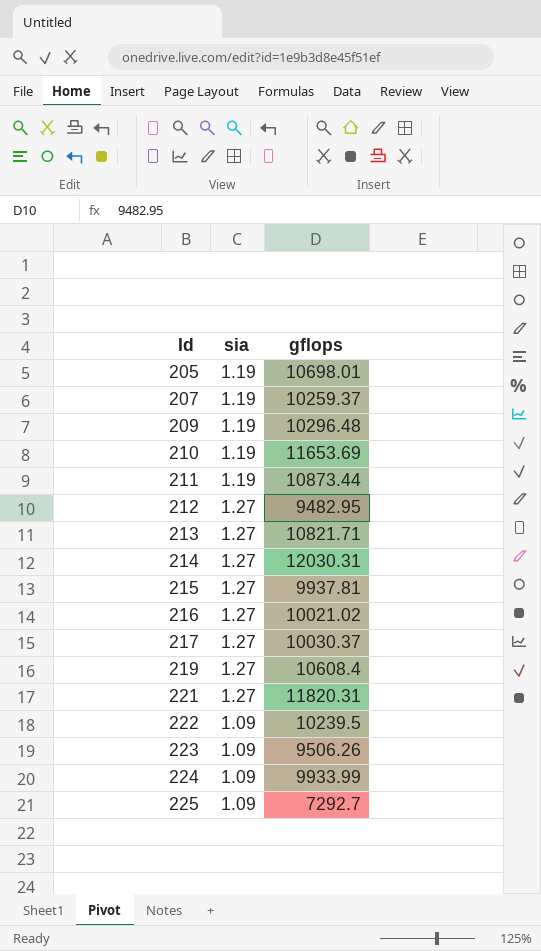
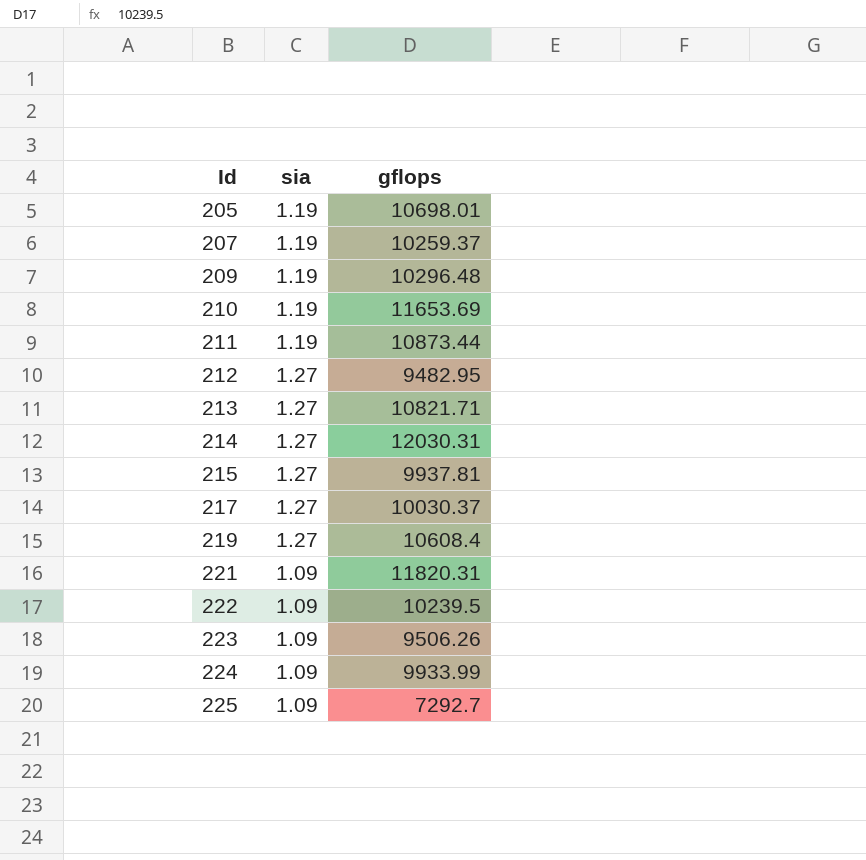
row 216: 1.27 | 10021.02 -> none
221 | sia: 1.27 -> 1.09

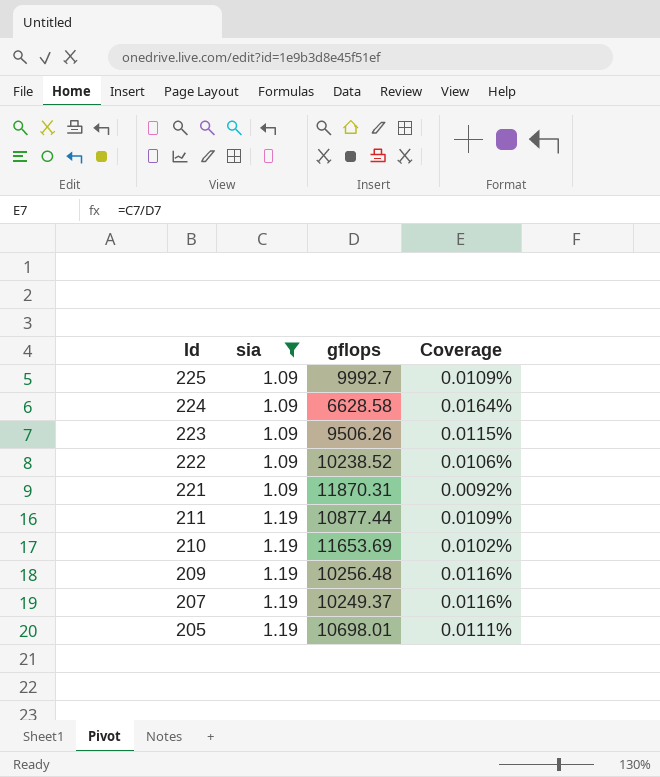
filter: none -> sia != 1.27
row order: Id ascending -> Id descending
column Coverage | formula: none -> [sia] / [gflops]
225 | gflops: 7292.7 -> 9992.7
224 | gflops: 9933.99 -> 6628.58
222 | gflops: 10239.5 -> 10238.52
221 | gflops: 11820.31 -> 11870.31
211 | gflops: 10873.44 -> 10877.44
209 | gflops: 10296.48 -> 10256.48
207 | gflops: 10259.37 -> 10249.37

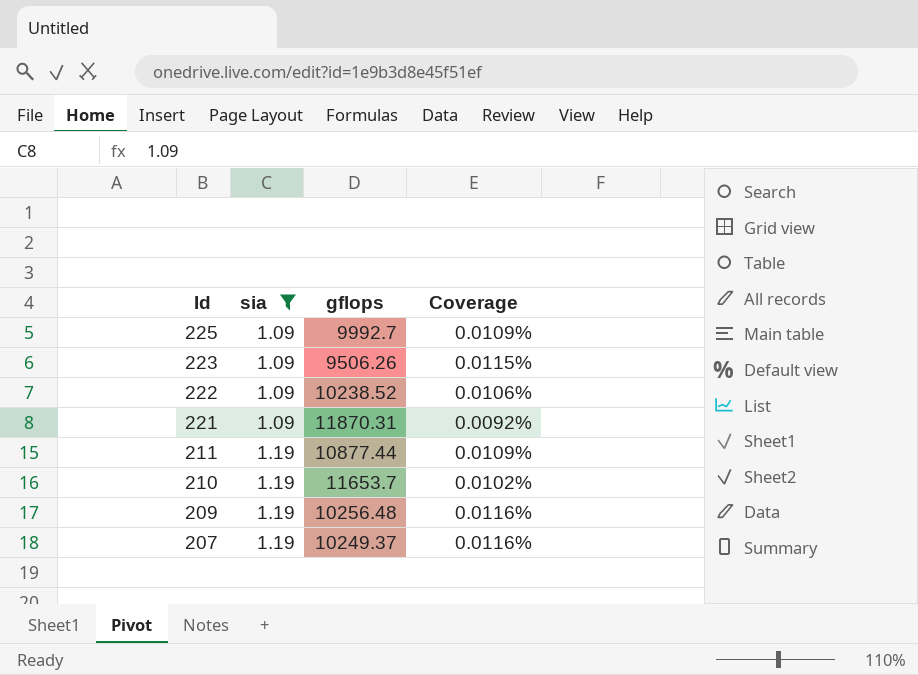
row 224: 1.09 | 6628.58 | 0.0164% -> none
row 205: 1.19 | 10698.01 | 0.0111% -> none
210 | gflops: 11653.69 -> 11653.7

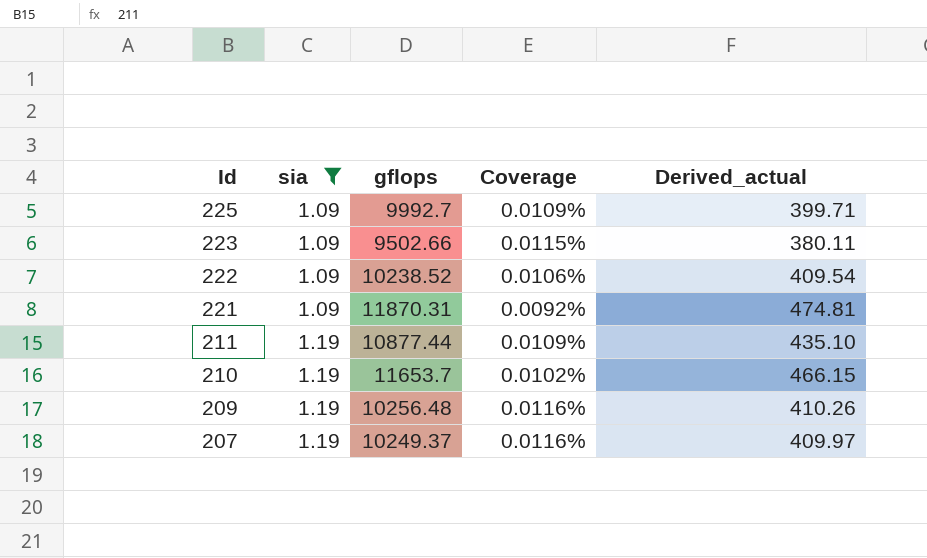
column Derived_actual | formula: none -> [gflops] * 0.04
223 | gflops: 9506.26 -> 9502.66

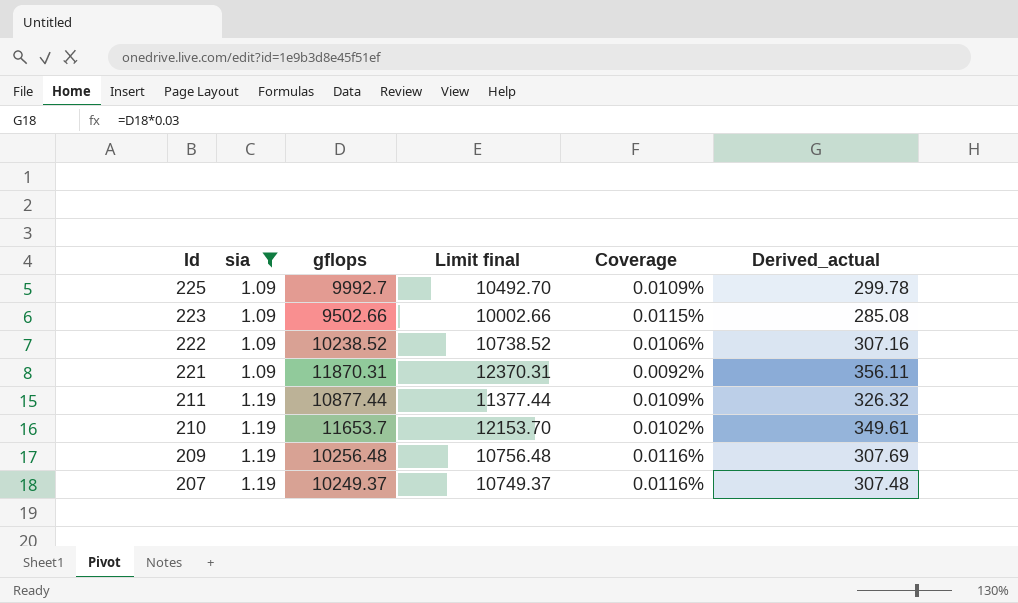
column Limit final | formula: none -> [gflops] + 500
column Derived_actual | formula: [gflops] * 0.04 -> [gflops] * 0.03

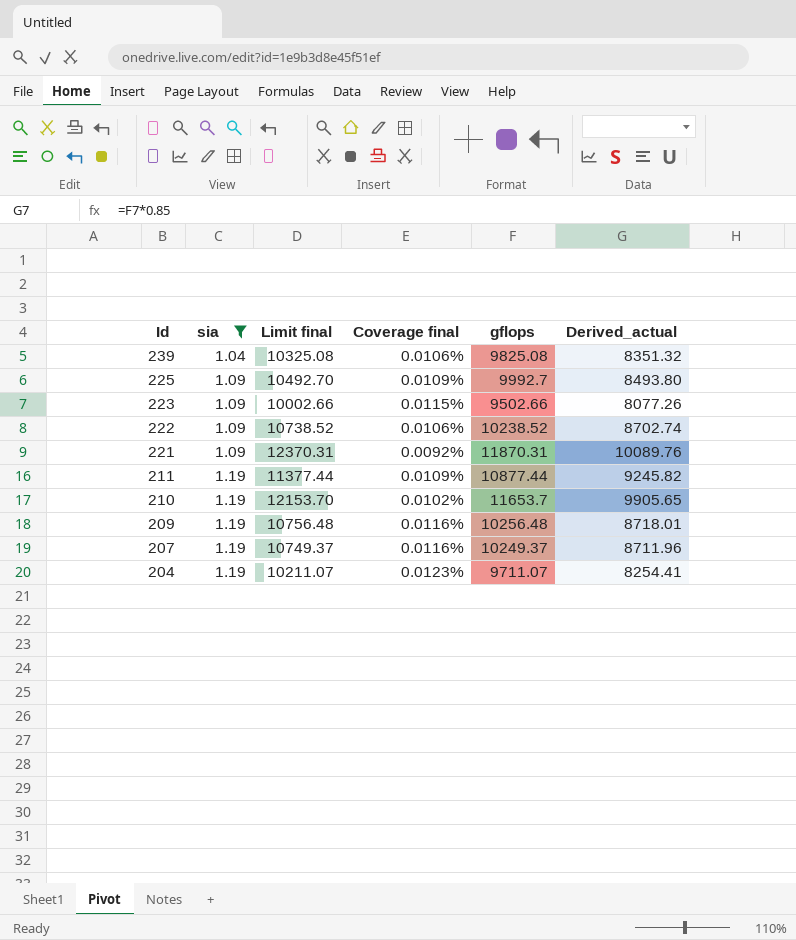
column name: Coverage -> Coverage final
column gflops | position: 3 -> 5
column Derived_actual | formula: [gflops] * 0.03 -> [gflops] * 0.85
row 239: none -> 1.04 | 10325.08 | 0.0106% | 9825.08 | 8351.32
row 204: none -> 1.19 | 10211.07 | 0.0123% | 9711.07 | 8254.41

